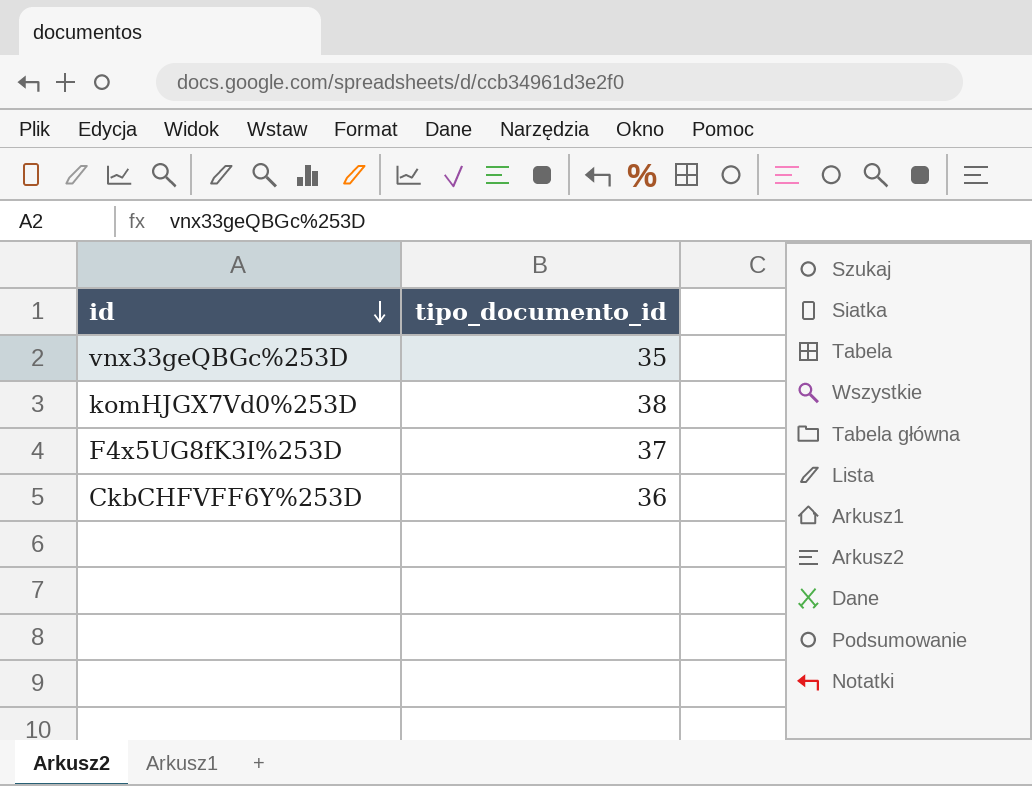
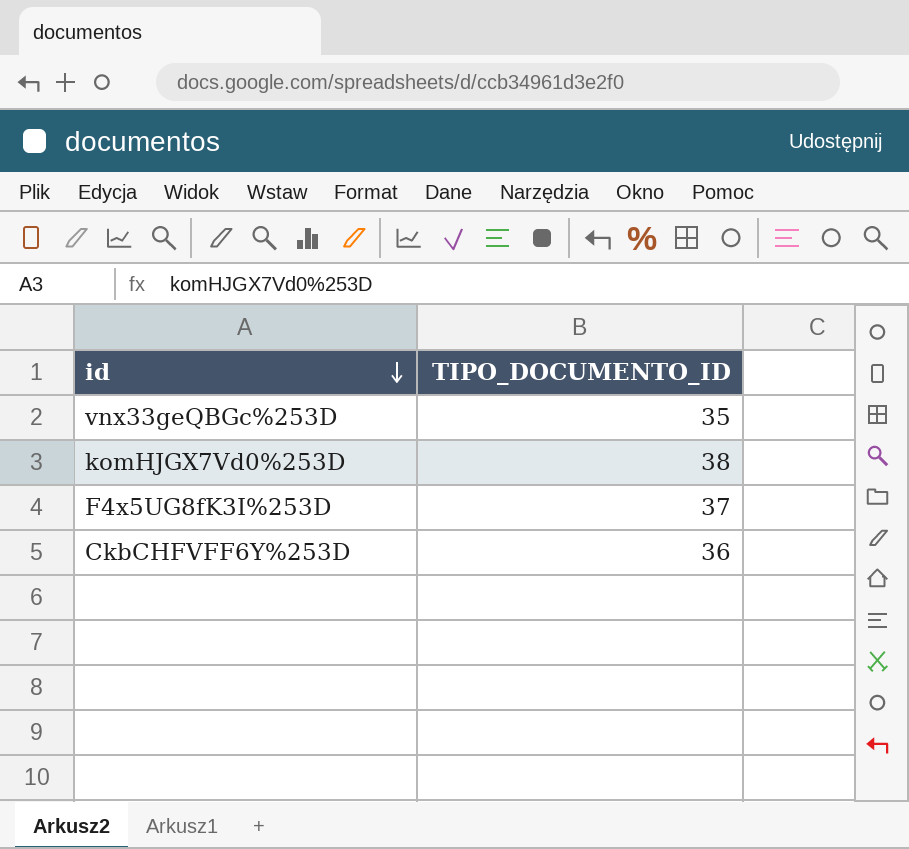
column name: tipo_documento_id -> TIPO_DOCUMENTO_ID

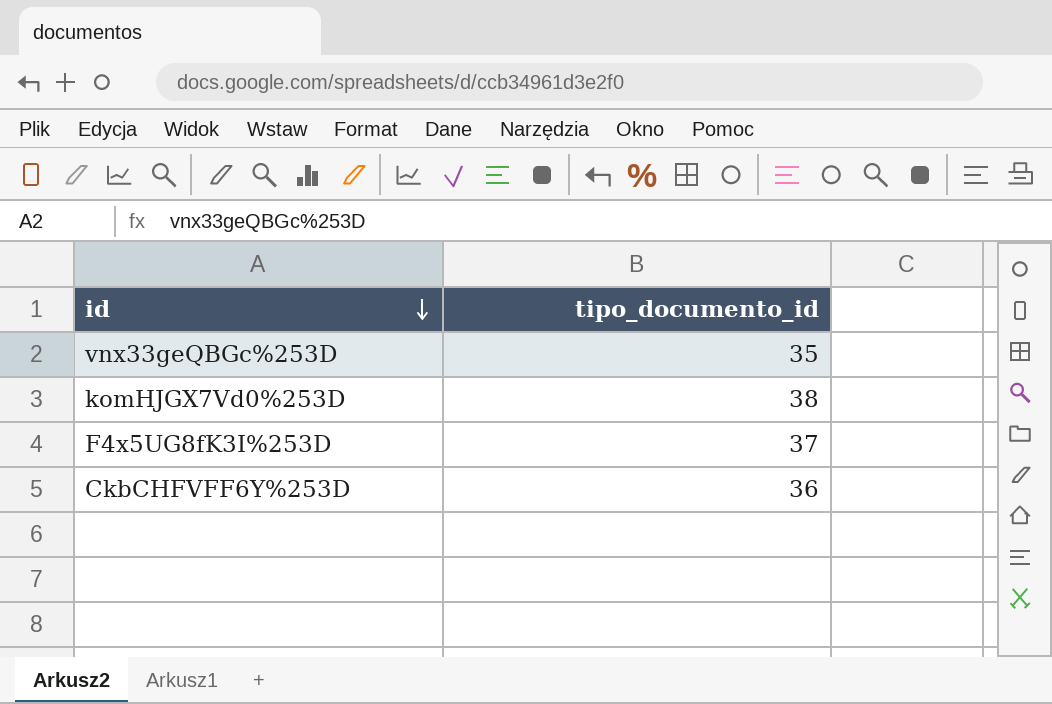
column name: TIPO_DOCUMENTO_ID -> tipo_documento_id

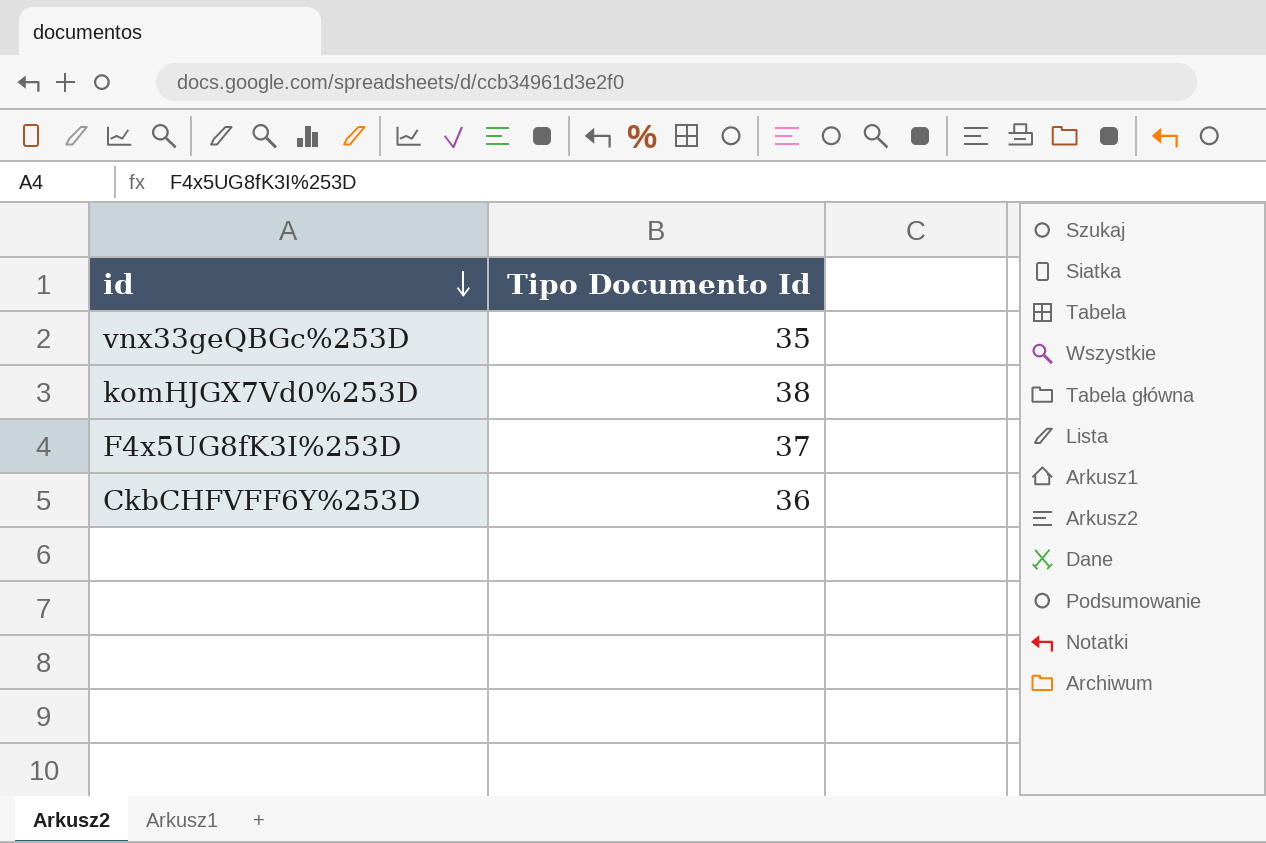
column name: tipo_documento_id -> Tipo Documento Id

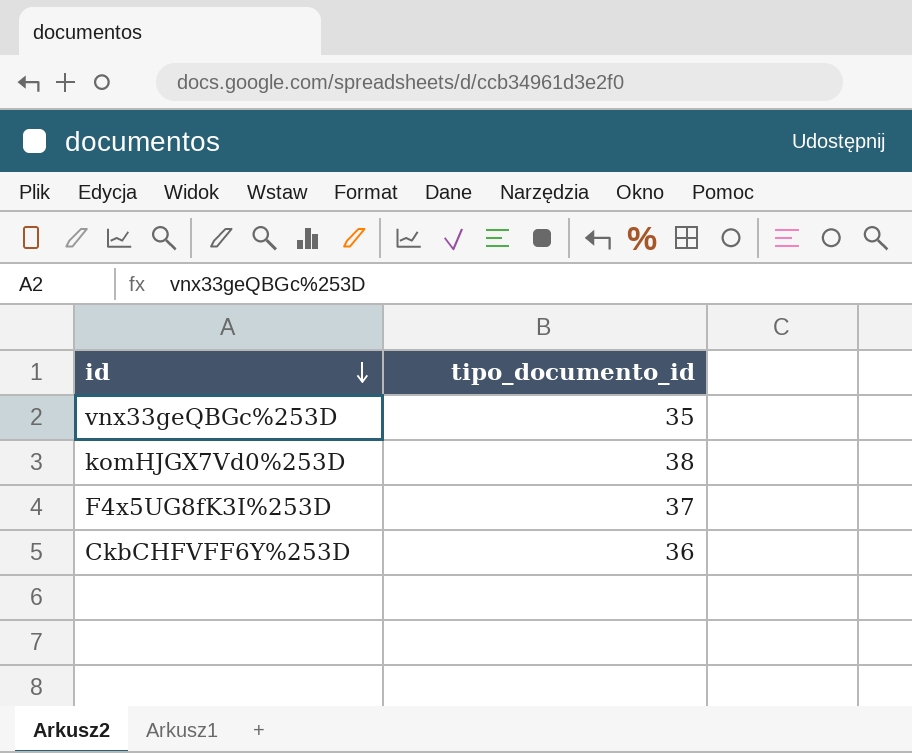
column name: Tipo Documento Id -> tipo_documento_id

